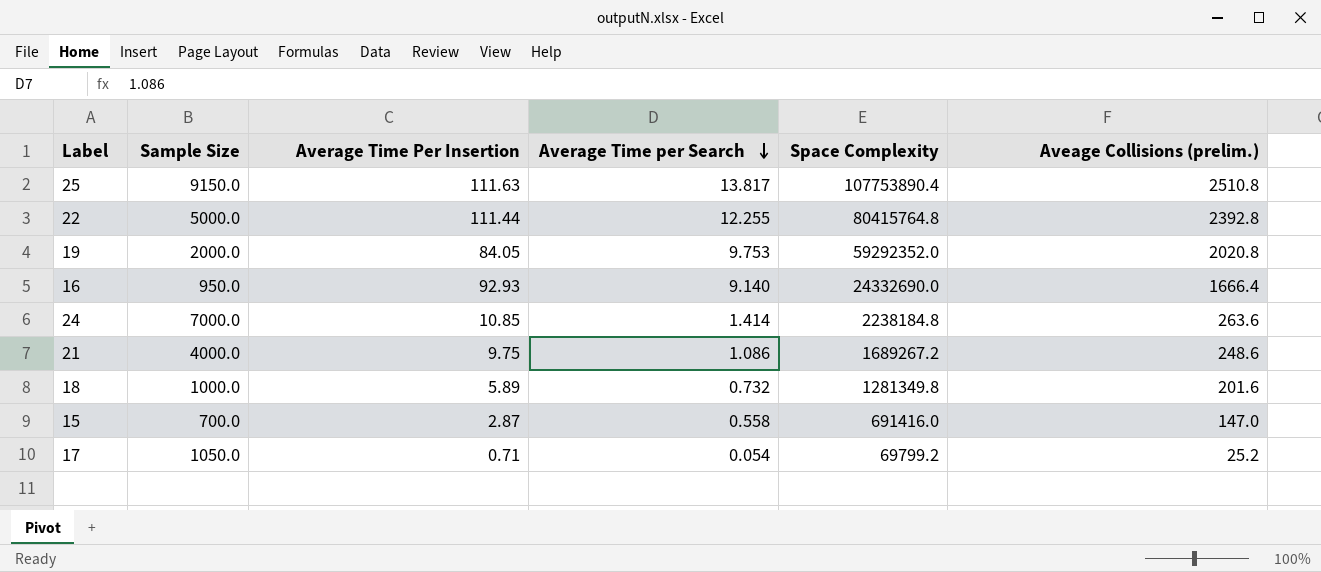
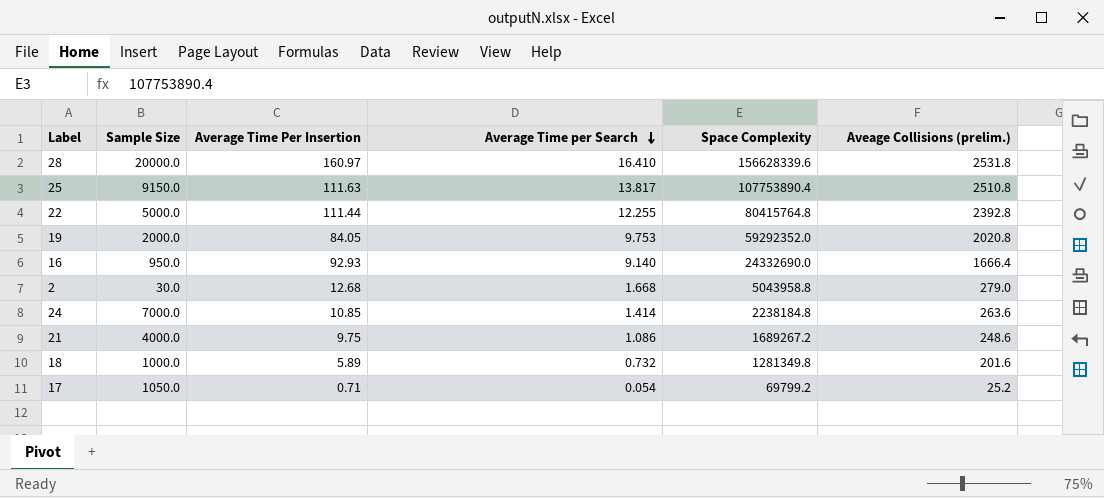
row 15: 700.0 | 2.87 | 0.558 | 691416.0 | 147.0 -> none
row 28: none -> 20000.0 | 160.97 | 16.410 | 156628339.6 | 2531.8
row 2: none -> 30.0 | 12.68 | 1.668 | 5043958.8 | 279.0

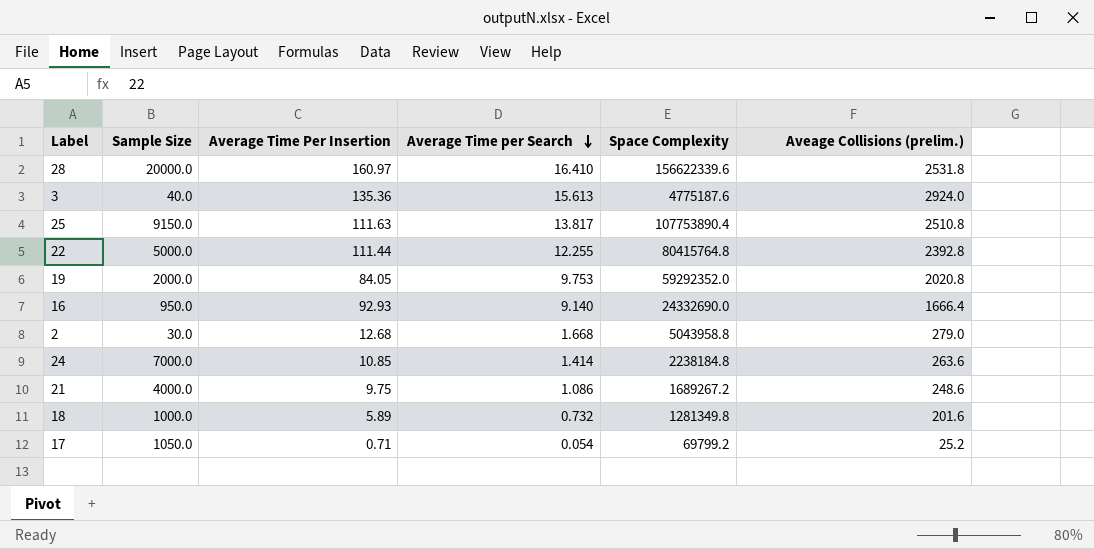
28 | Space Complexity: 156628339.6 -> 156622339.6
row 3: none -> 40.0 | 135.36 | 15.613 | 4775187.6 | 2924.0

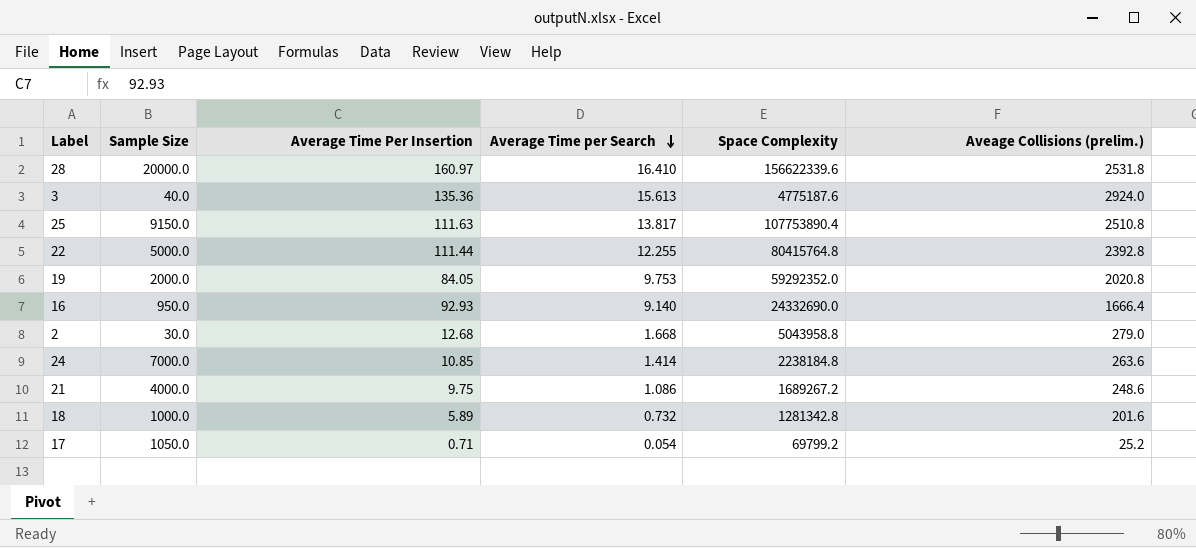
18 | Space Complexity: 1281349.8 -> 1281342.8

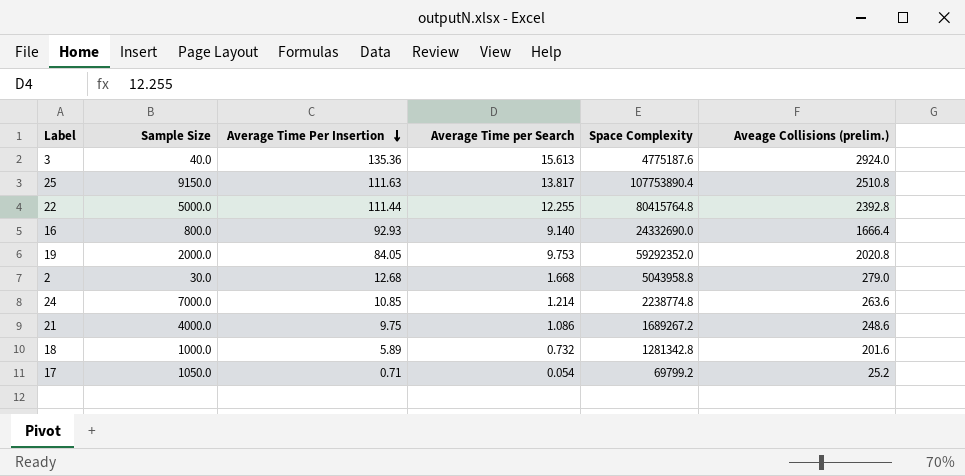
row order: Average Time per Search descending -> Average Time Per Insertion descending
row 28: 20000.0 | 160.97 | 16.410 | 156622339.6 | 2531.8 -> none
16 | Sample Size: 950.0 -> 800.0
24 | Average Time per Search: 1.414 -> 1.214
24 | Space Complexity: 2238184.8 -> 2238774.8

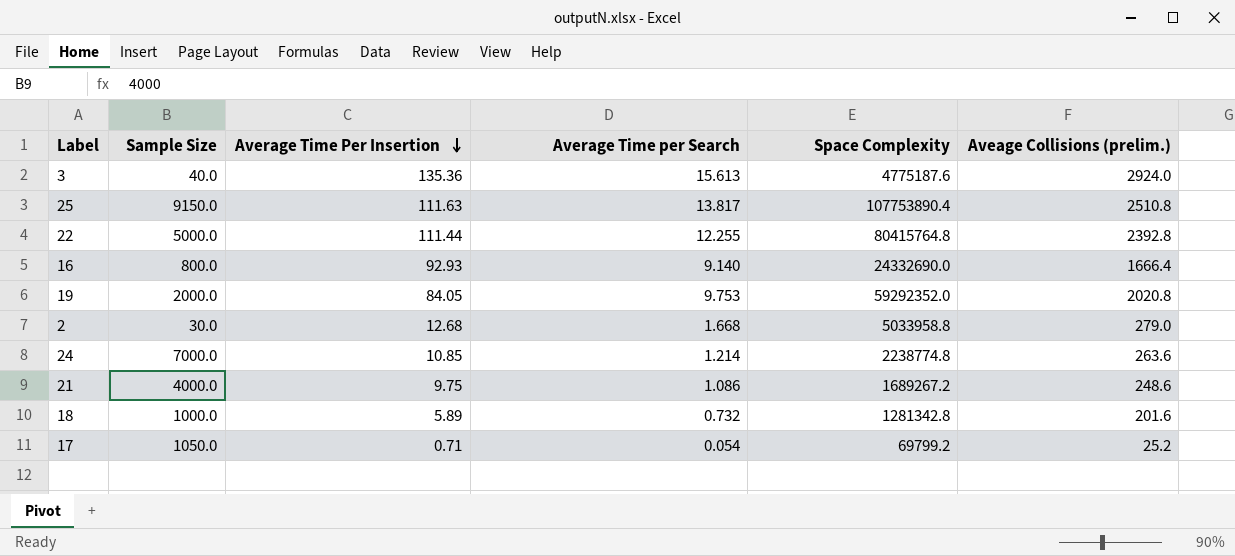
2 | Space Complexity: 5043958.8 -> 5033958.8

